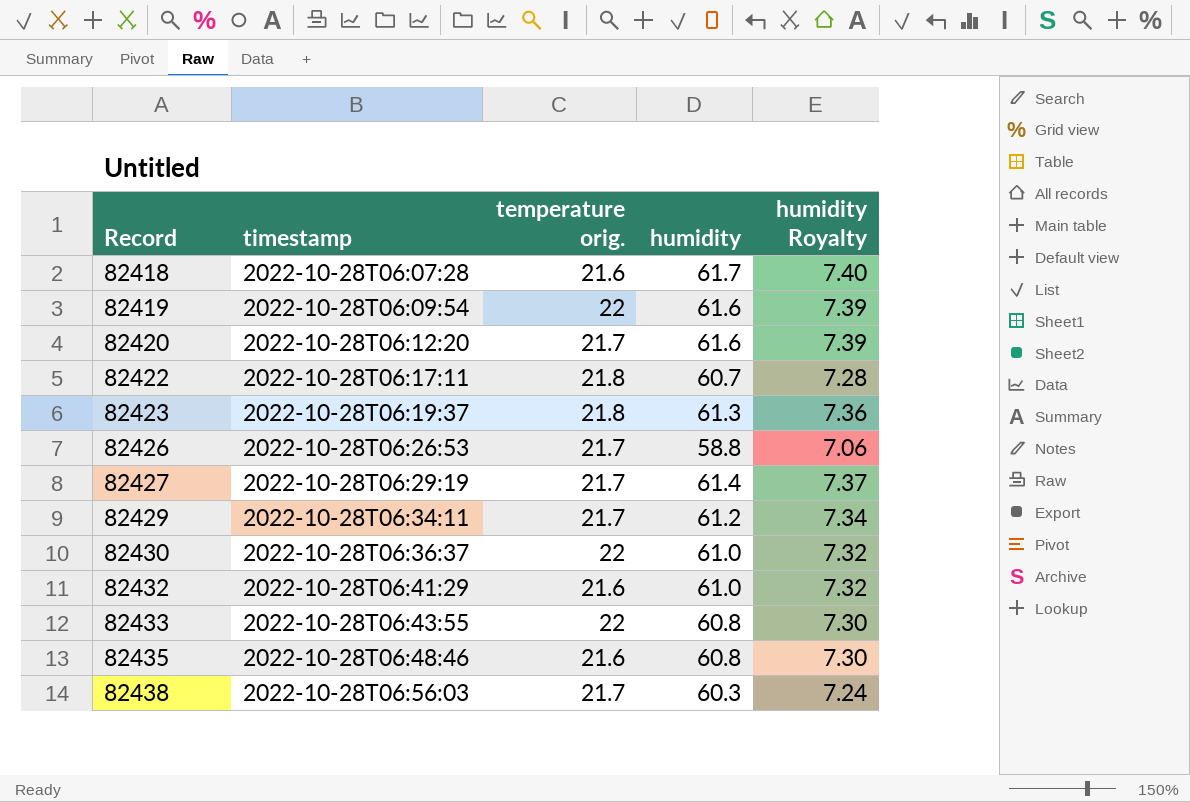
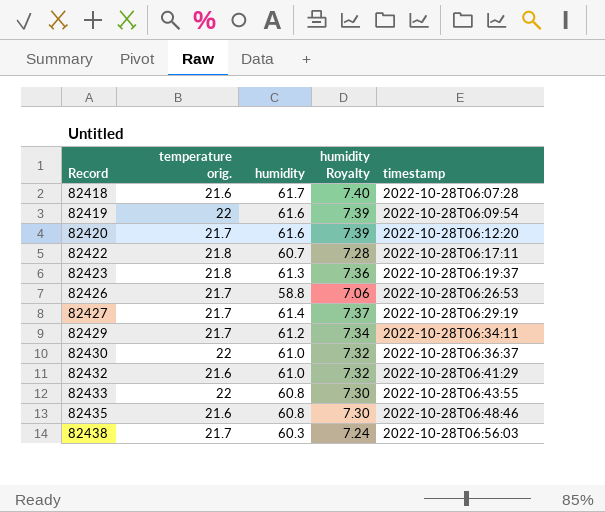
column timestamp | position: 2 -> 5

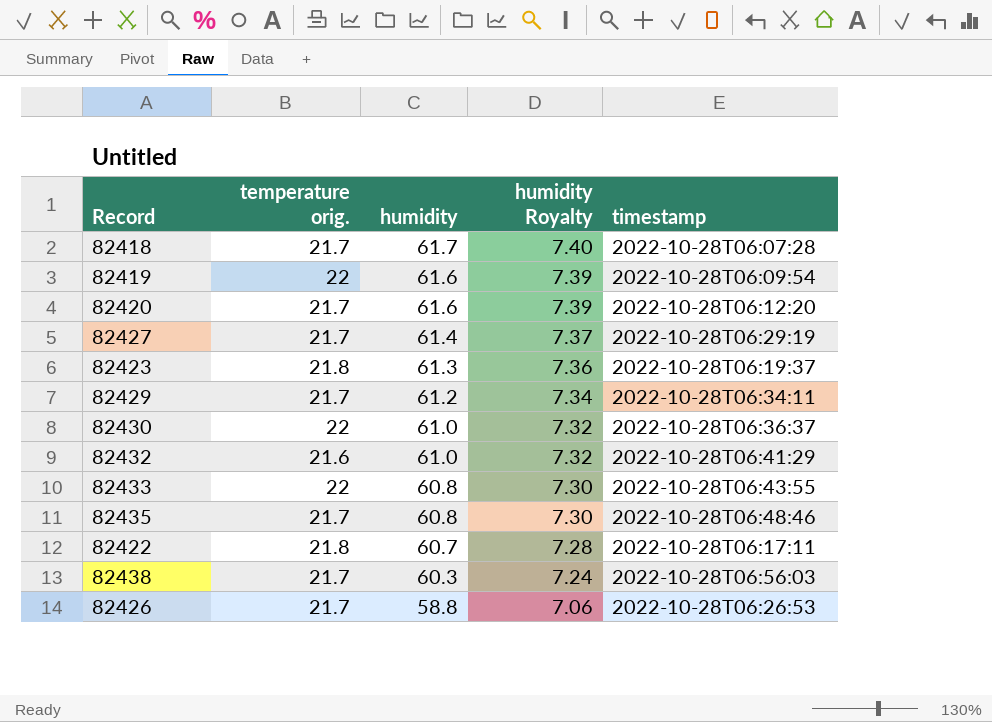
row order: Record ascending -> humidity descending
82418 | temperature orig.: 21.6 -> 21.7
82435 | temperature orig.: 21.6 -> 21.7

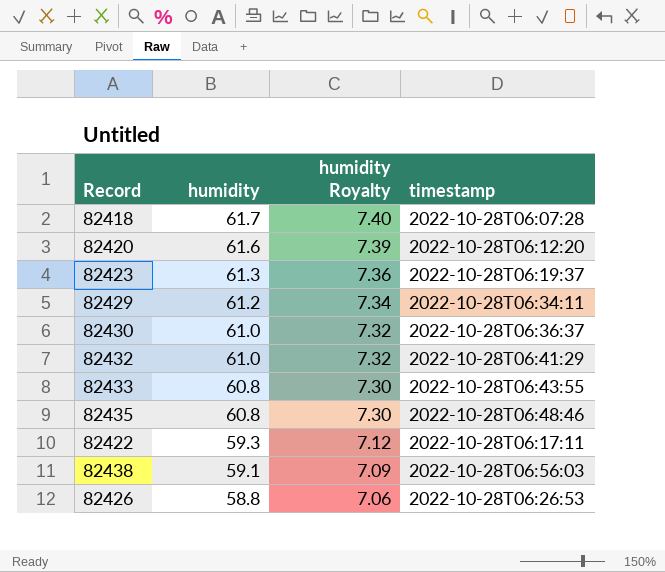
column temperature orig. | position: 2 -> none
row 82419: 22 | 61.6 | 7.39 | 2022-10-28T06:09:54 -> none
row 82427: 21.7 | 61.4 | 7.37 | 2022-10-28T06:29:19 -> none
82422 | humidity: 60.7 -> 59.3
82422 | humidity Royalty: 7.28 -> 7.12
82438 | humidity: 60.3 -> 59.1
82438 | humidity Royalty: 7.24 -> 7.09

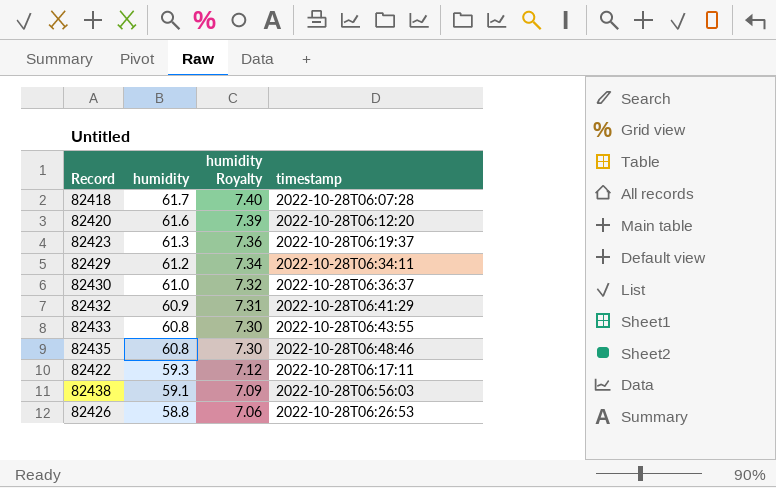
82432 | humidity: 61.0 -> 60.9
82432 | humidity Royalty: 7.32 -> 7.31

